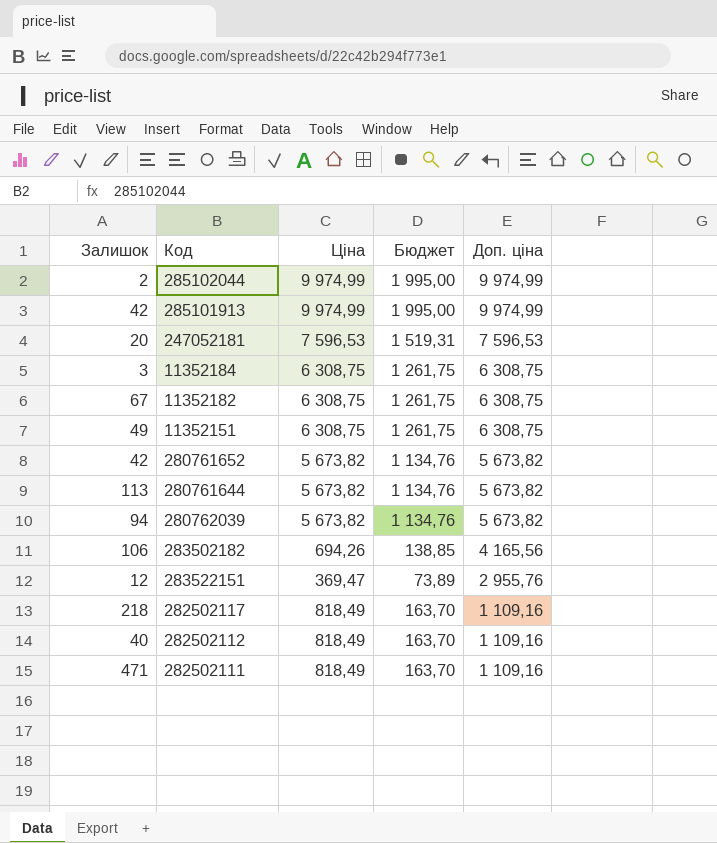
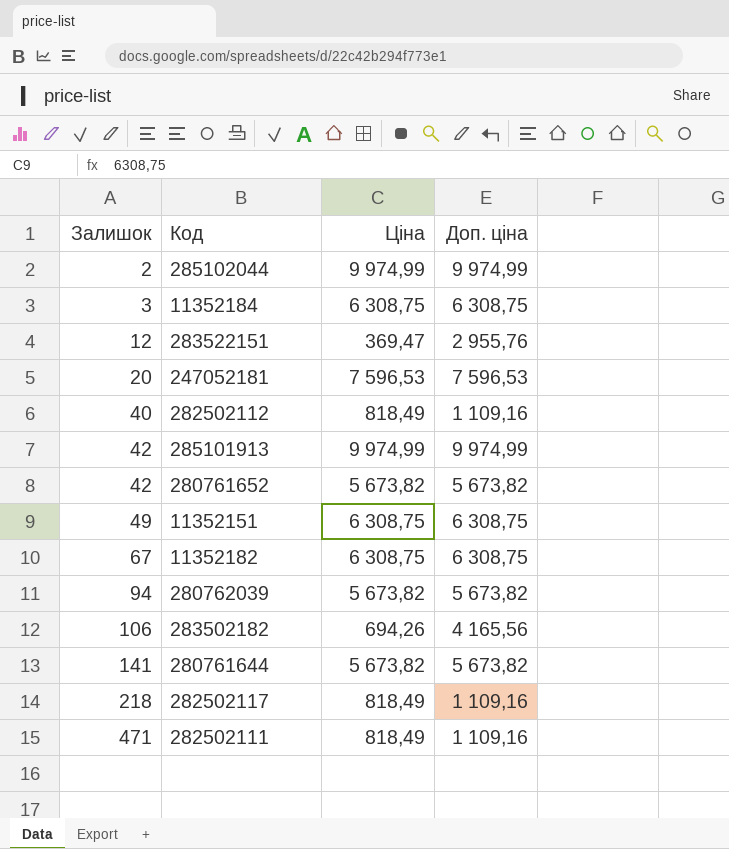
row order: Доп. ціна descending -> Залишок ascending
column Бюджет | formula: [Ціна] * 0,2 -> none
280761644 | Залишок: 113 -> 141

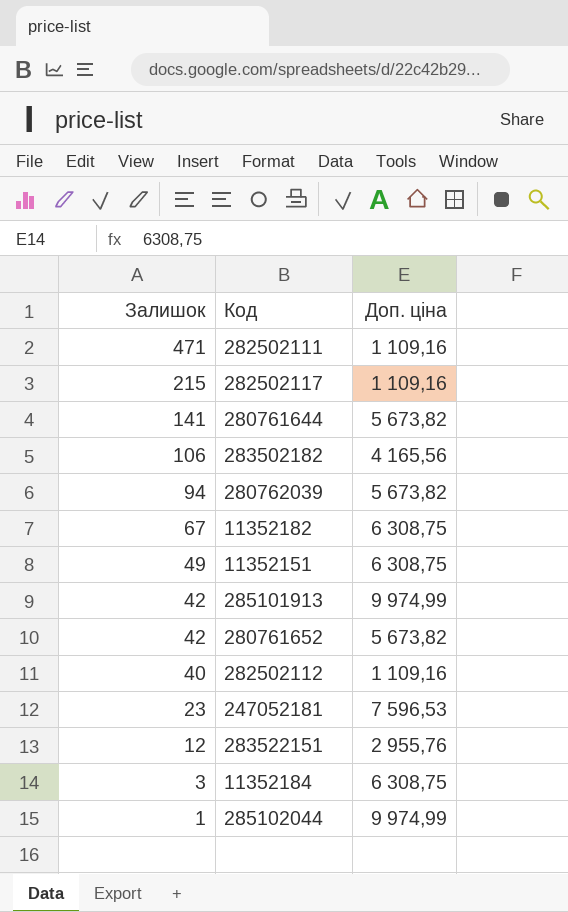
row order: Залишок ascending -> Залишок descending
column Ціна | position: 3 -> none
282502117 | Залишок: 218 -> 215
247052181 | Залишок: 20 -> 23
285102044 | Залишок: 2 -> 1

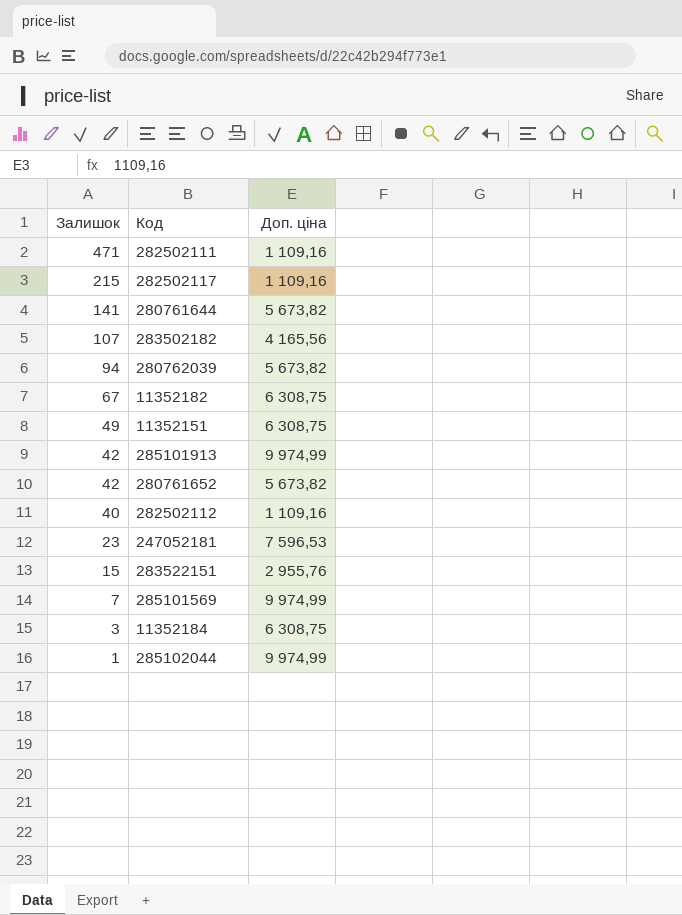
283502182 | Залишок: 106 -> 107
283522151 | Залишок: 12 -> 15
row 285101569: none -> 7 | 9 974,99

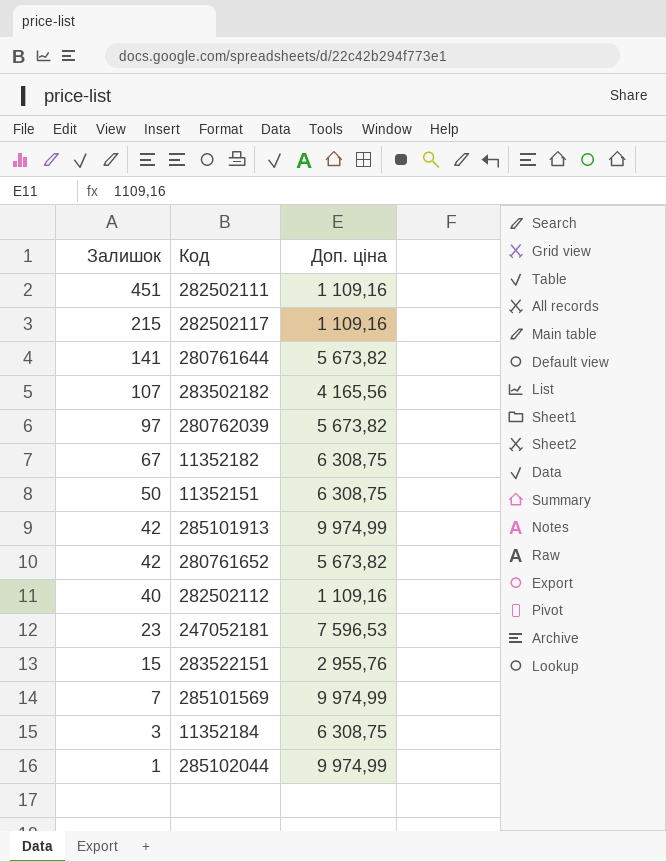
282502111 | Залишок: 471 -> 451
280762039 | Залишок: 94 -> 97
11352151 | Залишок: 49 -> 50

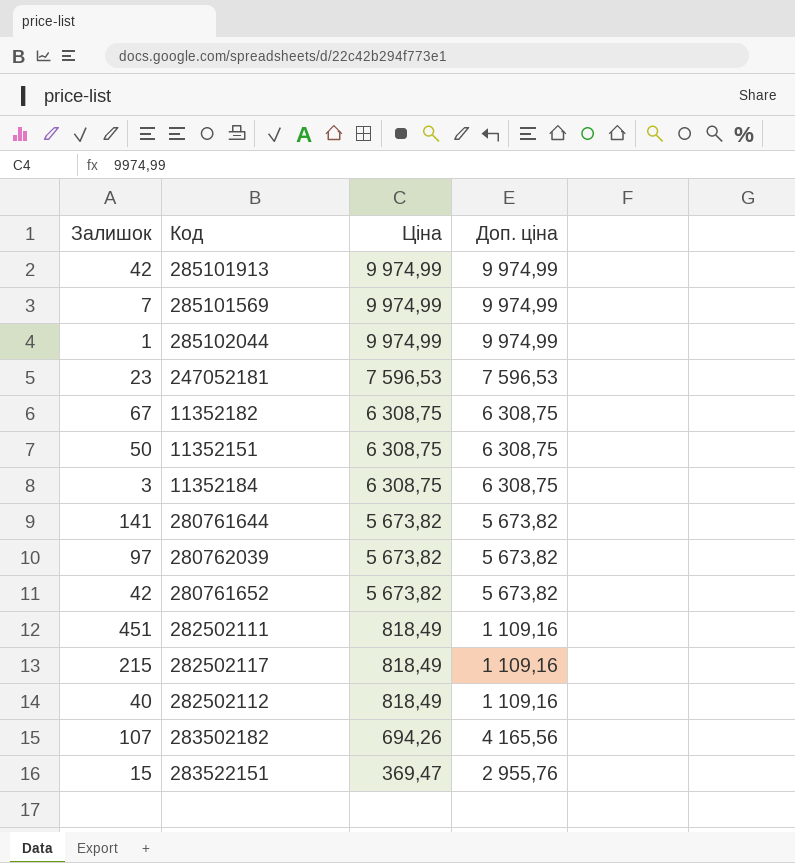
row order: Залишок descending -> Ціна descending
column Ціна | position: none -> 3

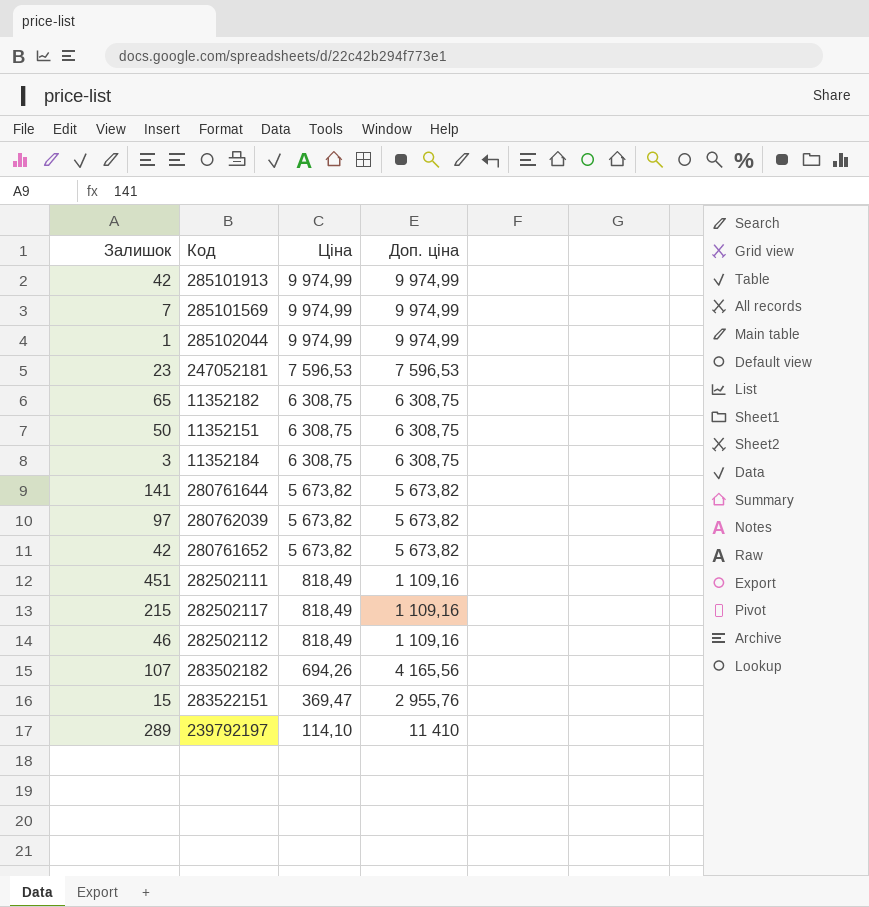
11352182 | Залишок: 67 -> 65
282502112 | Залишок: 40 -> 46
row 239792197: none -> 289 | 114,10 | 11 410

